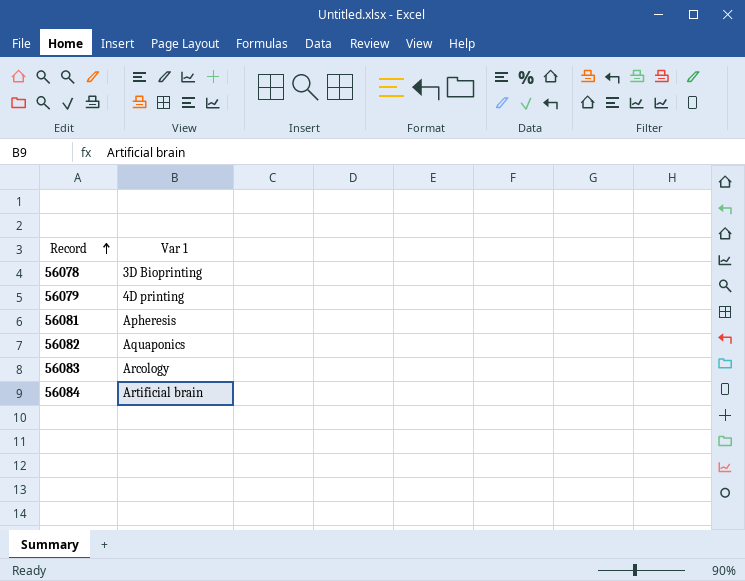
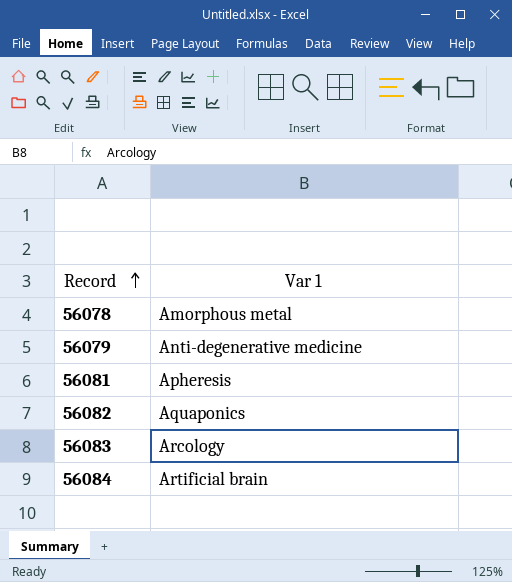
56078 | Var 1: 3D Bioprinting -> Amorphous metal
56079 | Var 1: 4D printing -> Anti-degenerative medicine

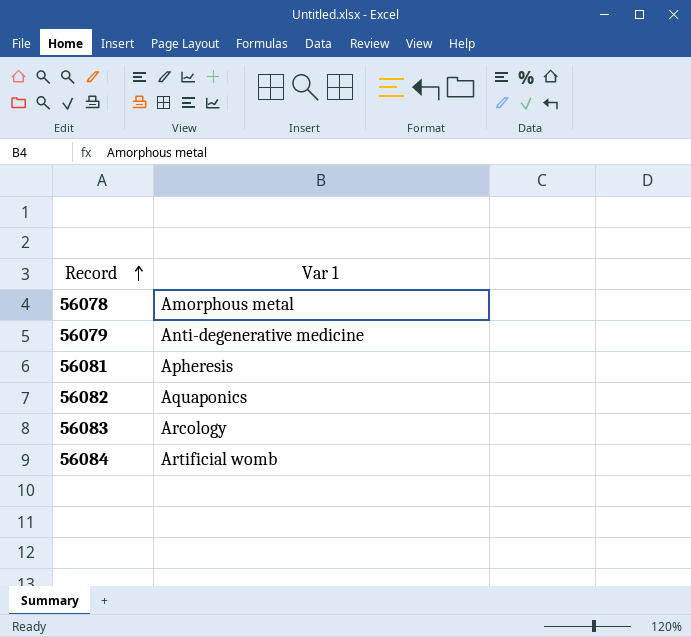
56084 | Var 1: Artificial brain -> Artificial womb

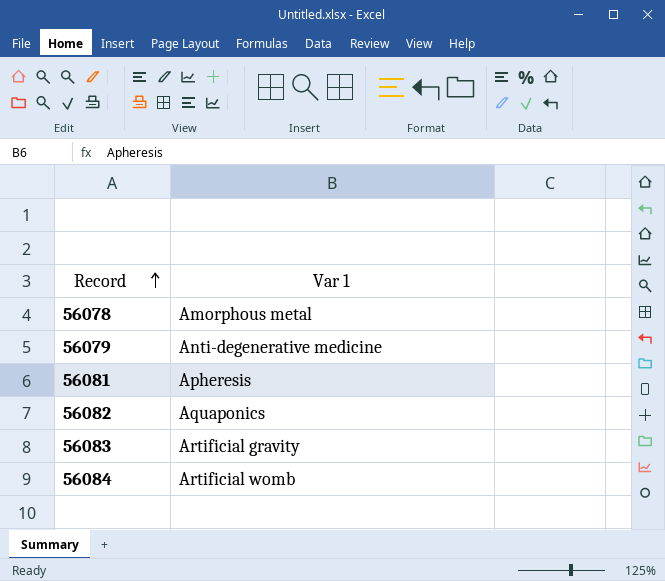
56083 | Var 1: Arcology -> Artificial gravity

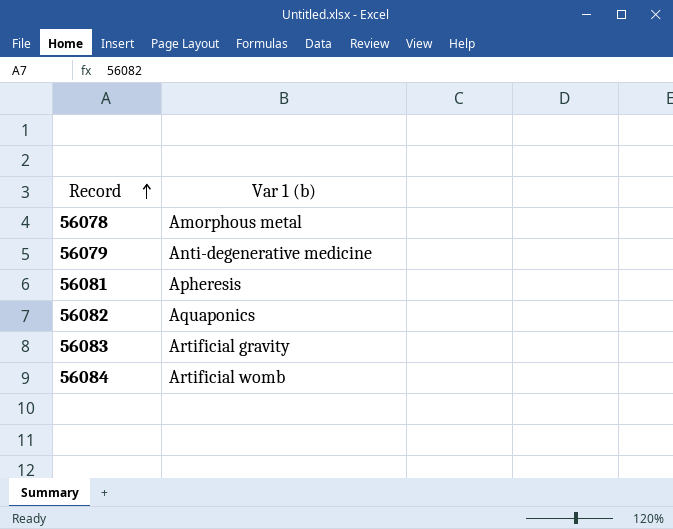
column name: Var 1 -> Var 1 (b)

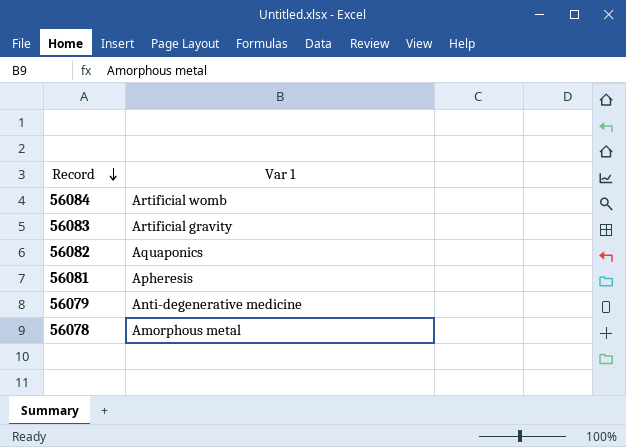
row order: Record ascending -> Record descending
column name: Var 1 (b) -> Var 1

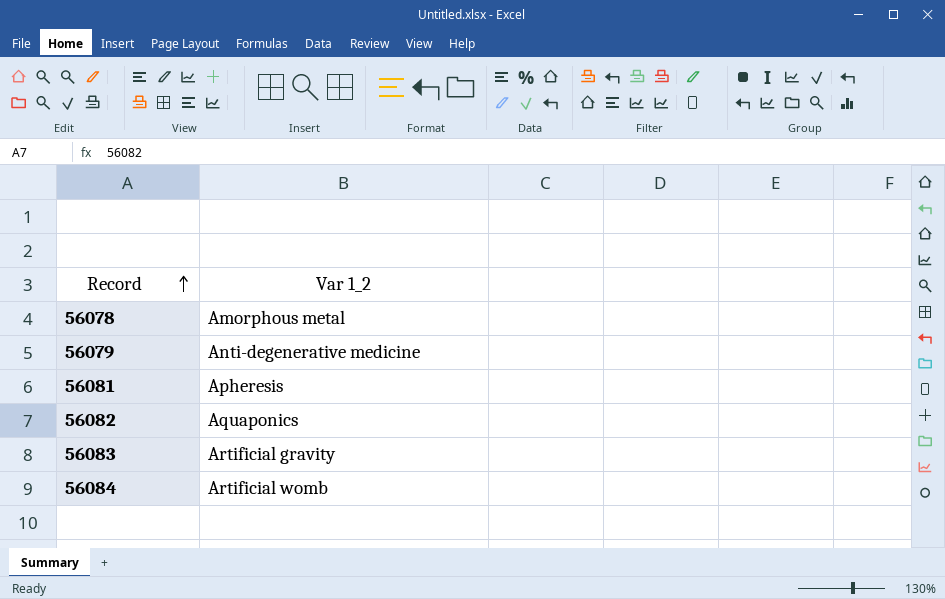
row order: Record descending -> Record ascending
column name: Var 1 -> Var 1_2

